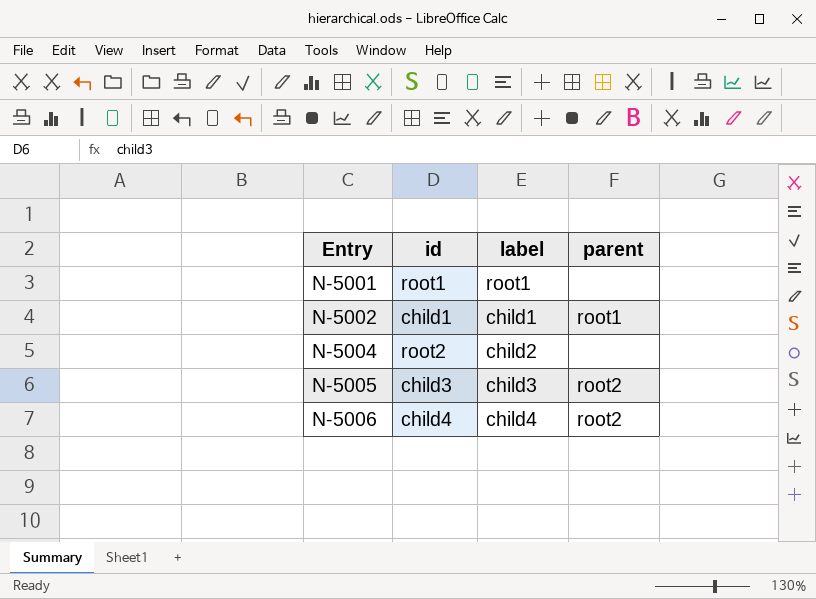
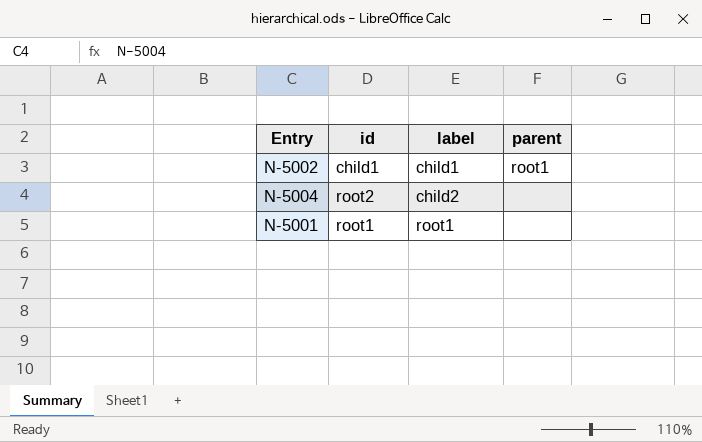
row order: Entry ascending -> label ascending
row N-5005: child3 | child3 | root2 -> none
row N-5006: child4 | child4 | root2 -> none

